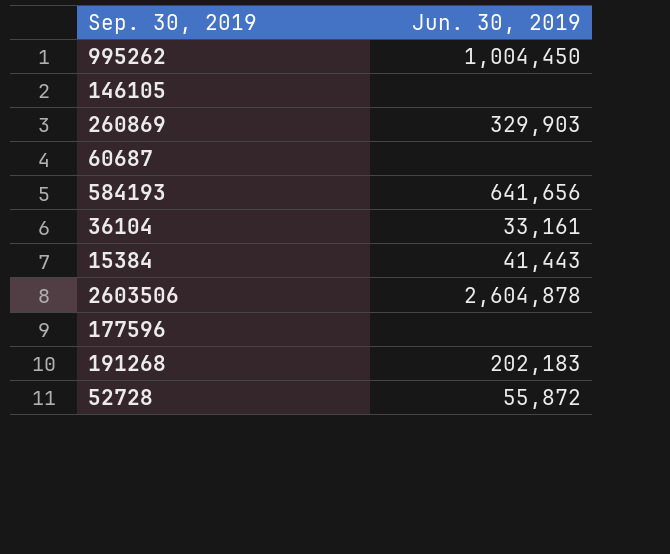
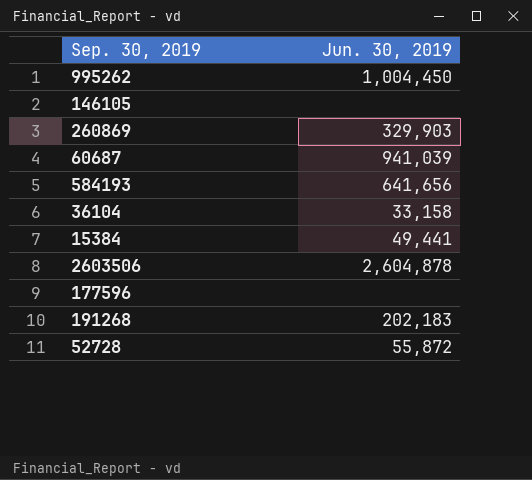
60687 | Jun. 30, 2019: none -> 941,039
36104 | Jun. 30, 2019: 33,161 -> 33,158
15384 | Jun. 30, 2019: 41,443 -> 49,441

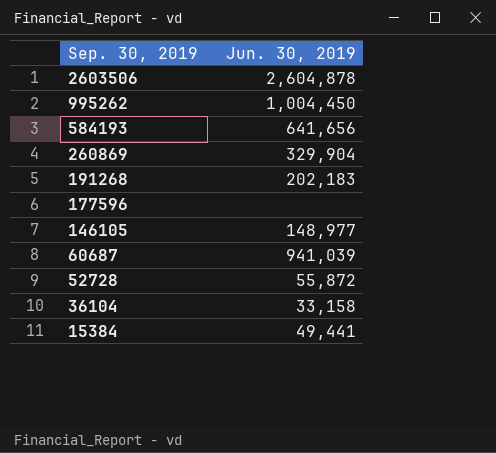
row order: none -> Sep. 30, 2019 descending
260869 | Jun. 30, 2019: 329,903 -> 329,904
146105 | Jun. 30, 2019: none -> 148,977

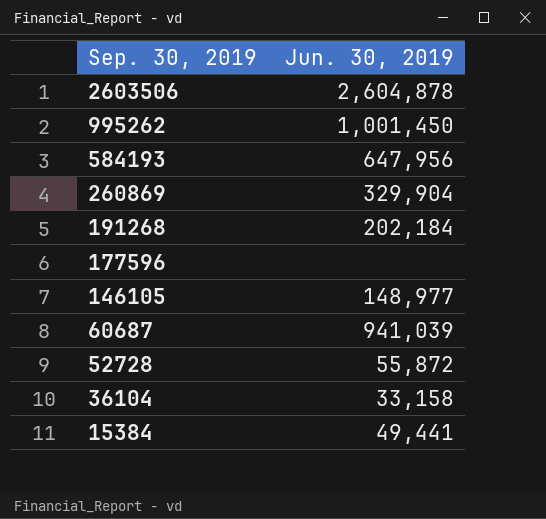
995262 | Jun. 30, 2019: 1,004,450 -> 1,001,450
584193 | Jun. 30, 2019: 641,656 -> 647,956
191268 | Jun. 30, 2019: 202,183 -> 202,184

